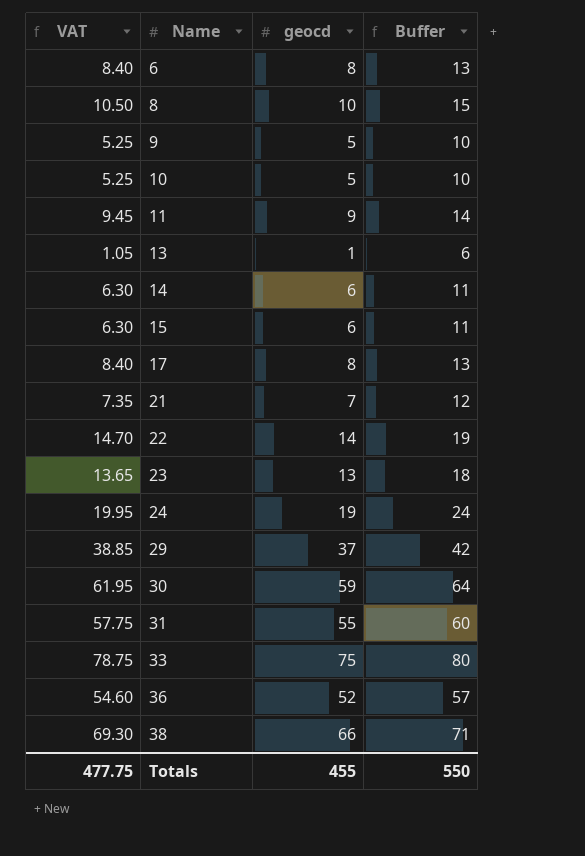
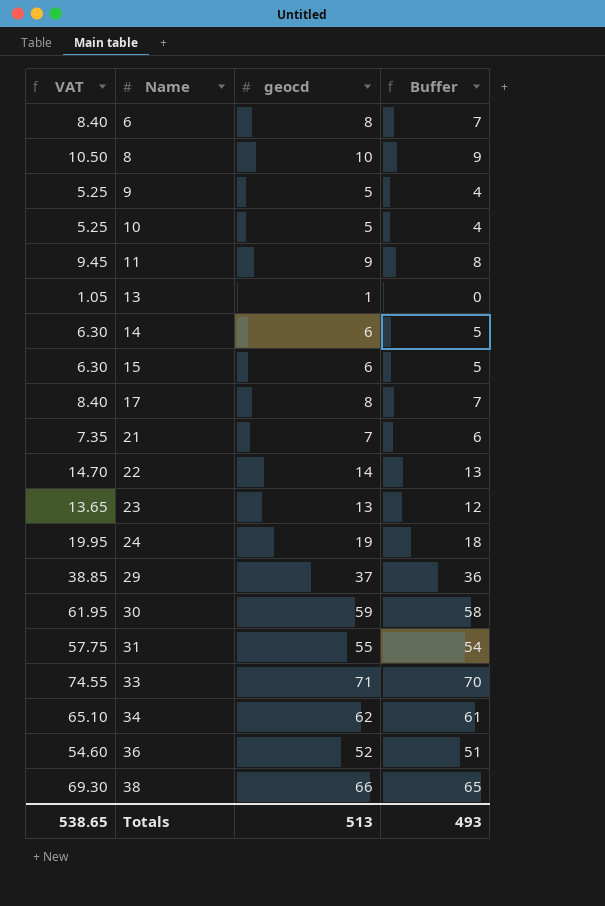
column Buffer | formula: [geocd] + 5 -> [geocd] - 1
33 | VAT: 78.75 -> 74.55
33 | geocd: 75 -> 71
row 34: none -> 65.10 | 62 | 61
Totals | VAT: 477.75 -> 538.65
Totals | geocd: 455 -> 513
Totals | Buffer: 550 -> 493

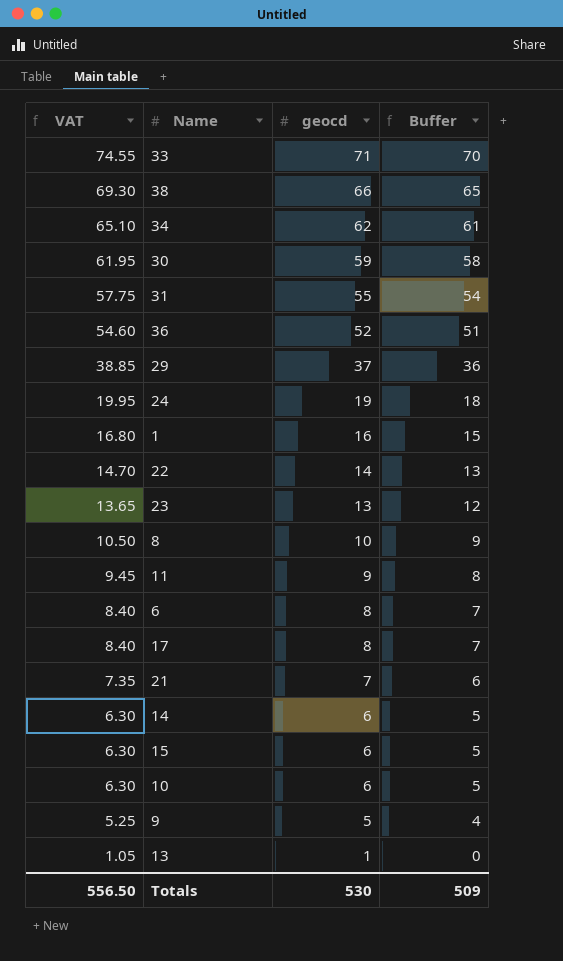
row order: Name ascending -> VAT descending
row 1: none -> 16.80 | 16 | 15
10 | VAT: 5.25 -> 6.30
10 | geocd: 5 -> 6
10 | Buffer: 4 -> 5
Totals | VAT: 538.65 -> 556.50
Totals | geocd: 513 -> 530
Totals | Buffer: 493 -> 509

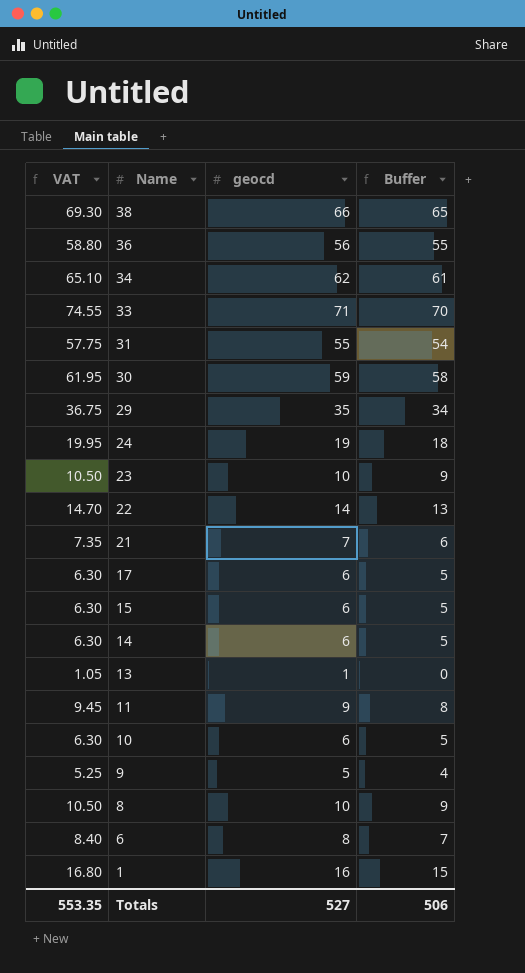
row order: VAT descending -> Name descending
36 | VAT: 54.60 -> 58.80
36 | geocd: 52 -> 56
36 | Buffer: 51 -> 55
29 | VAT: 38.85 -> 36.75
29 | geocd: 37 -> 35
29 | Buffer: 36 -> 34
23 | VAT: 13.65 -> 10.50
23 | geocd: 13 -> 10
23 | Buffer: 12 -> 9
17 | VAT: 8.40 -> 6.30
17 | geocd: 8 -> 6
17 | Buffer: 7 -> 5
Totals | VAT: 556.50 -> 553.35
Totals | geocd: 530 -> 527
Totals | Buffer: 509 -> 506

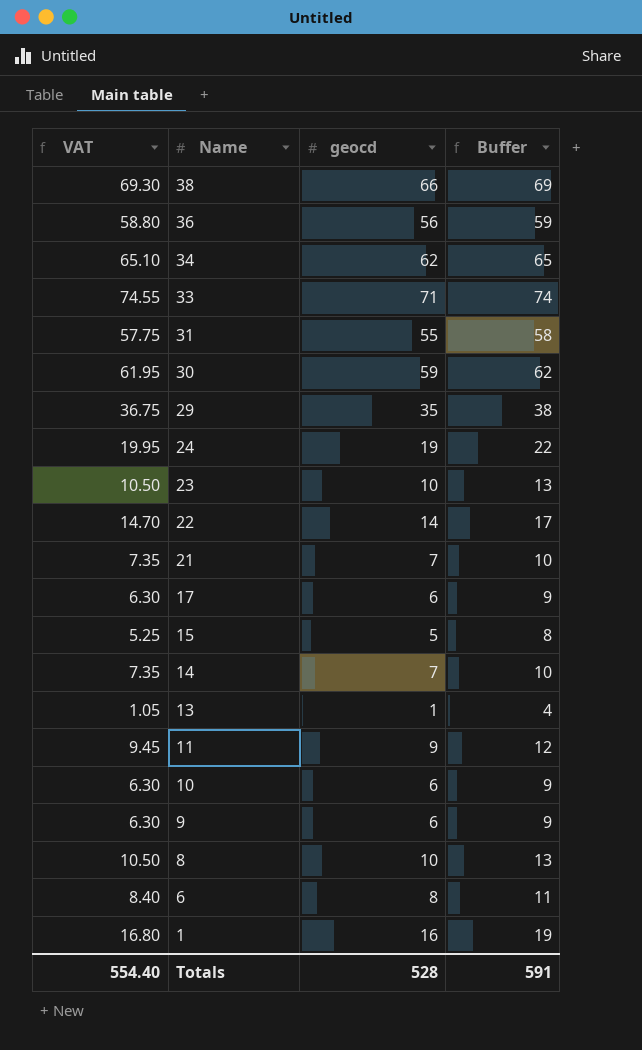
column Buffer | formula: [geocd] - 1 -> [geocd] + 3
15 | VAT: 6.30 -> 5.25
15 | geocd: 6 -> 5
14 | VAT: 6.30 -> 7.35
14 | geocd: 6 -> 7
9 | VAT: 5.25 -> 6.30
9 | geocd: 5 -> 6
Totals | VAT: 553.35 -> 554.40
Totals | geocd: 527 -> 528
Totals | Buffer: 506 -> 591

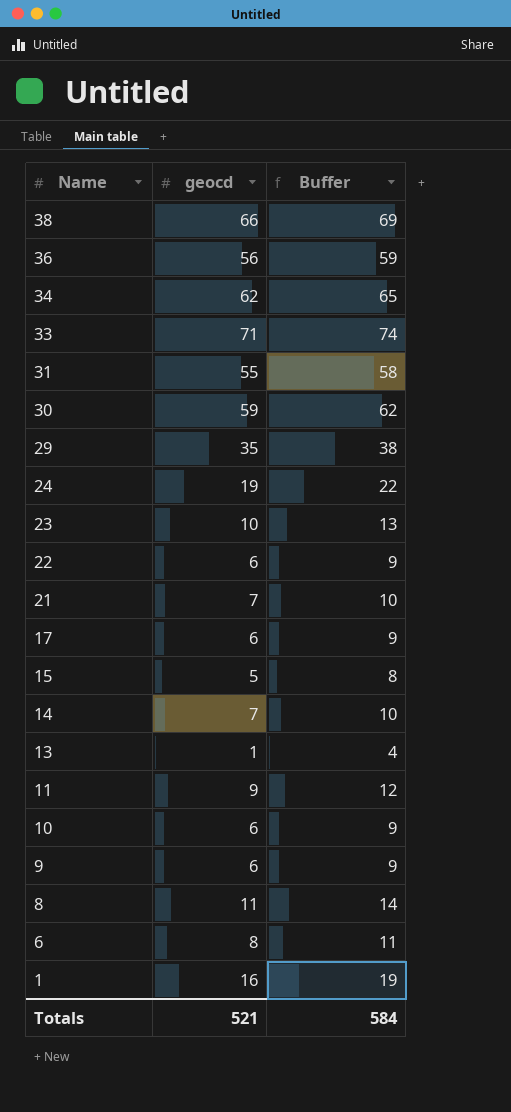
column VAT | formula: [geocd] * 1.05 -> none
22 | geocd: 14 -> 6
22 | Buffer: 17 -> 9
8 | geocd: 10 -> 11
8 | Buffer: 13 -> 14
Totals | geocd: 528 -> 521
Totals | Buffer: 591 -> 584

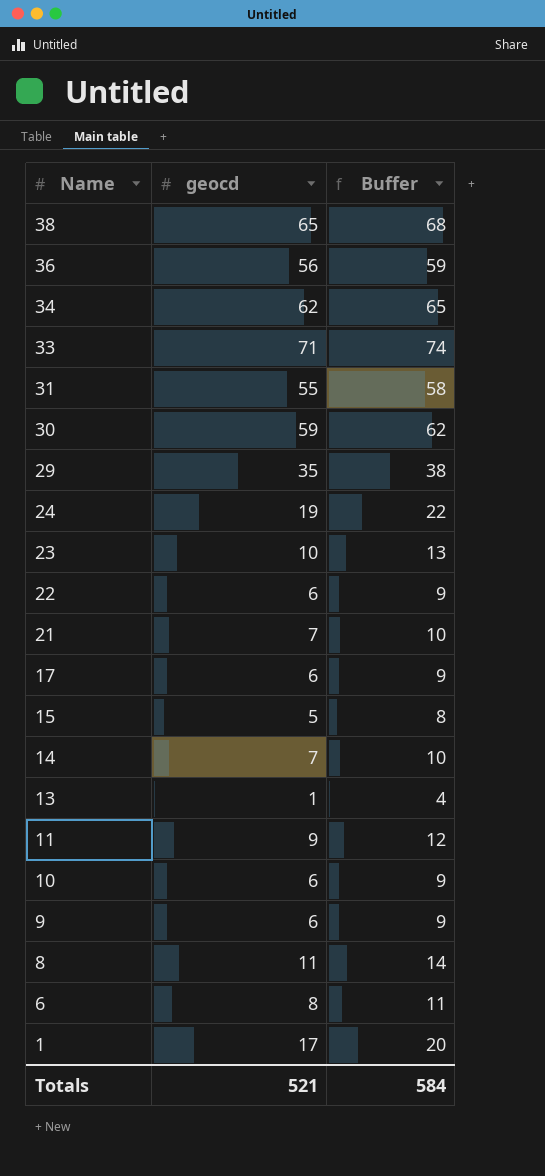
38 | geocd: 66 -> 65
38 | Buffer: 69 -> 68
1 | geocd: 16 -> 17
1 | Buffer: 19 -> 20

